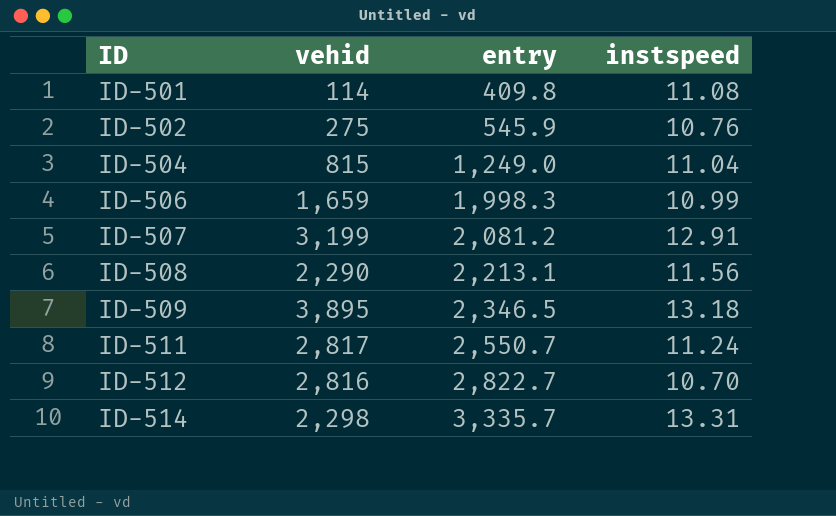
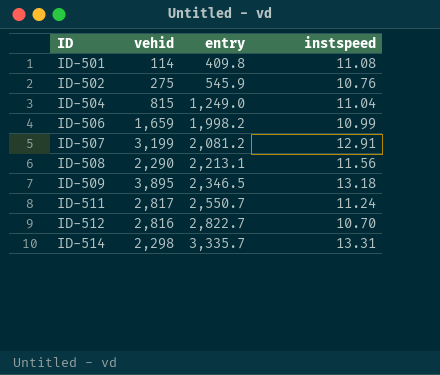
ID-506 | entry: 1,998.3 -> 1,998.2

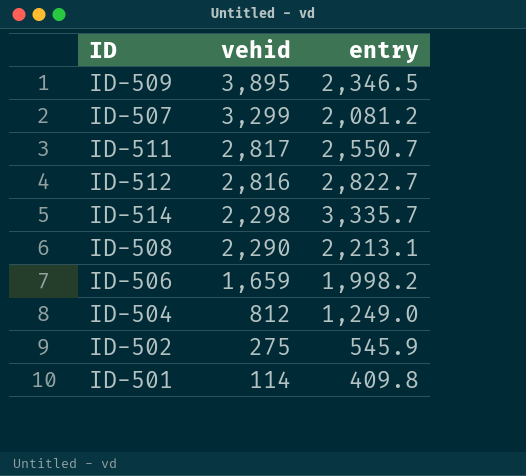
row order: ID ascending -> vehid descending
column instspeed | position: 4 -> none
ID-507 | vehid: 3,199 -> 3,299
ID-504 | vehid: 815 -> 812

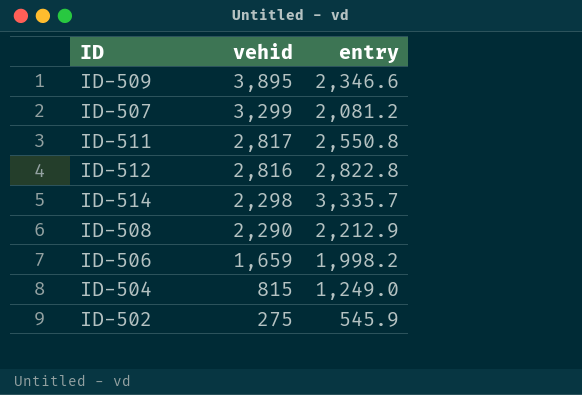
row ID-501: 114 | 409.8 -> none
ID-509 | entry: 2,346.5 -> 2,346.6
ID-511 | entry: 2,550.7 -> 2,550.8
ID-512 | entry: 2,822.7 -> 2,822.8
ID-508 | entry: 2,213.1 -> 2,212.9
ID-504 | vehid: 812 -> 815

